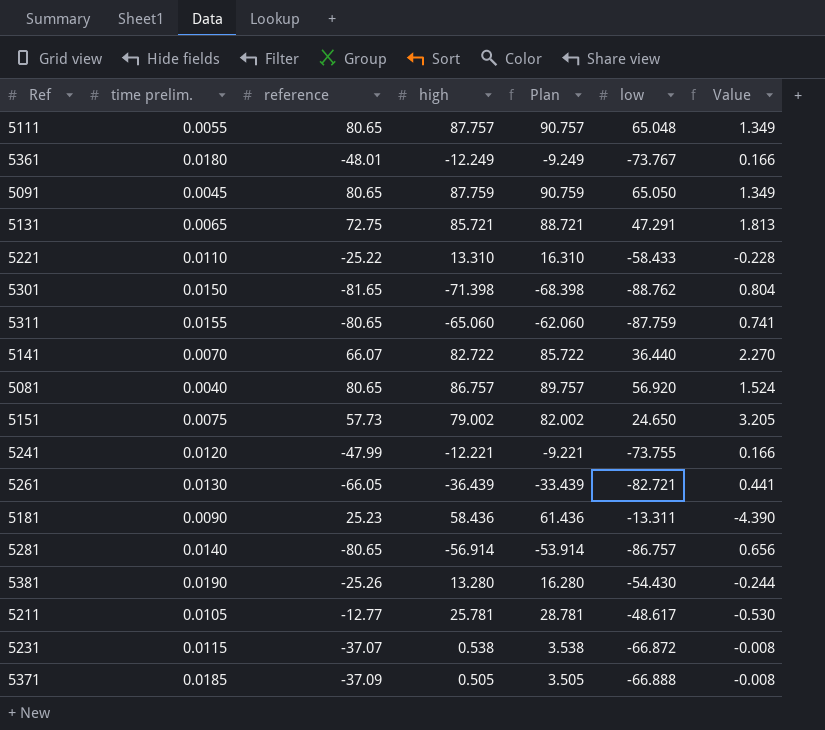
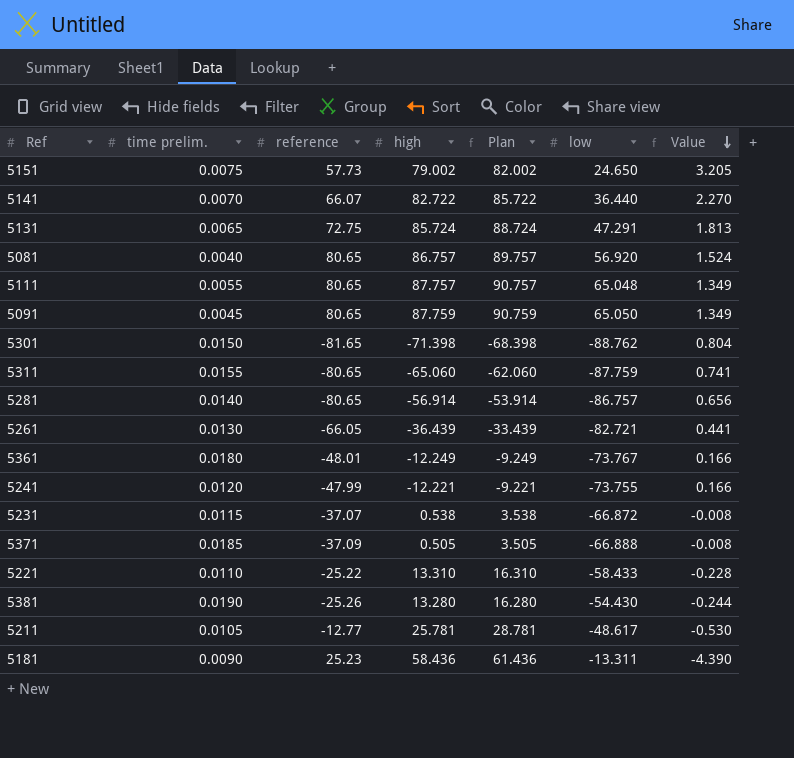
row order: none -> Value descending
5131 | high: 85.721 -> 85.724
5131 | Plan: 88.721 -> 88.724

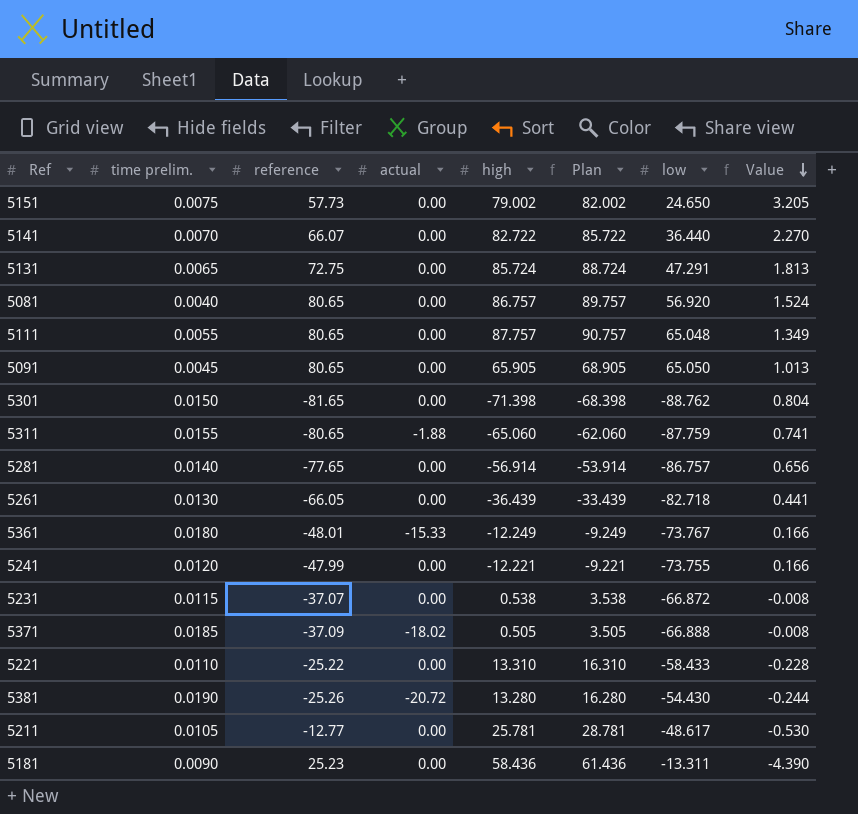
column actual | position: none -> 4
5091 | high: 87.759 -> 65.905
5091 | Plan: 90.759 -> 68.905
5091 | Value: 1.349 -> 1.013
5281 | reference: -80.65 -> -77.65
5261 | low: -82.721 -> -82.718

